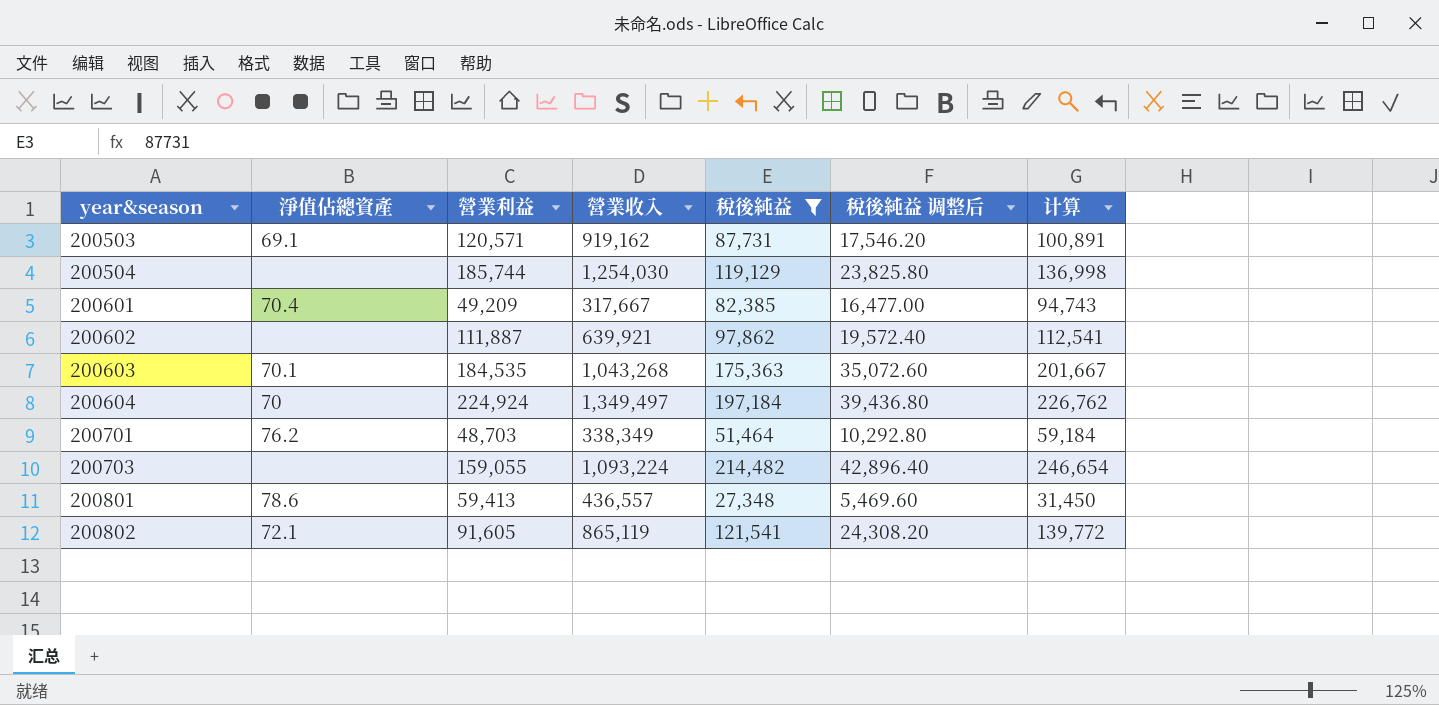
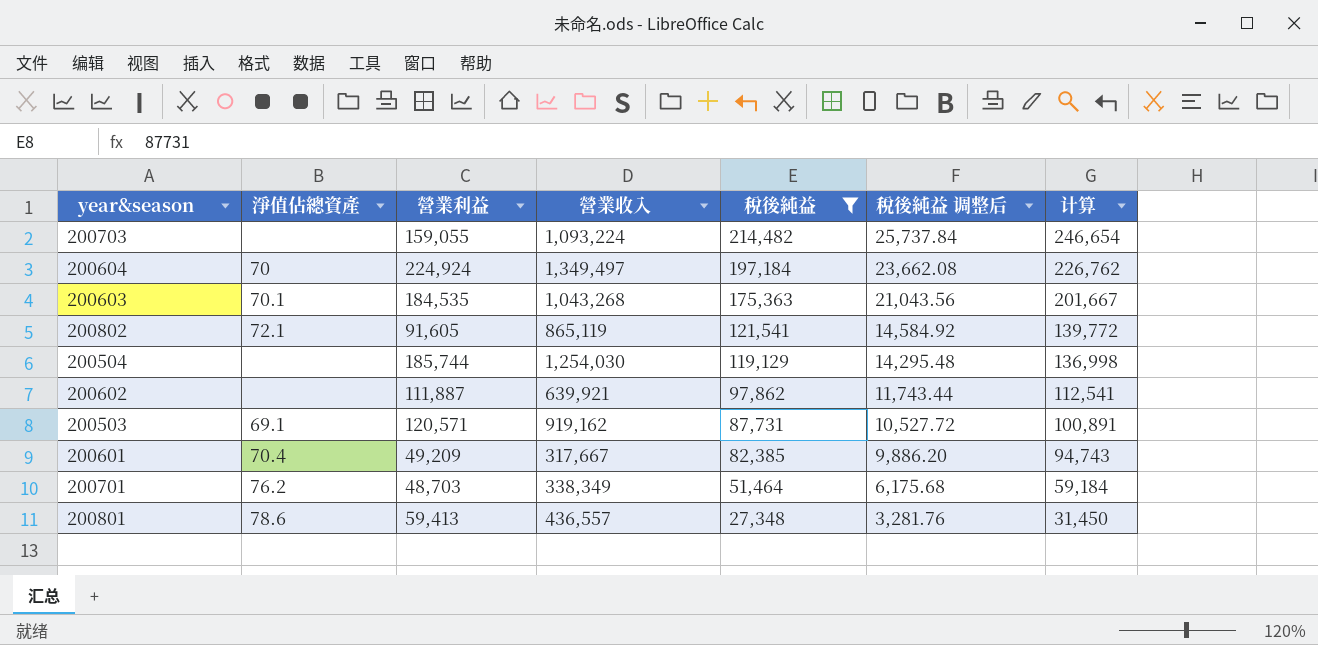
row order: year&season ascending -> 稅後純益 descending
column 稅後純益 调整后 | formula: [稅後純益] * 0.2 -> [稅後純益] * 0.12

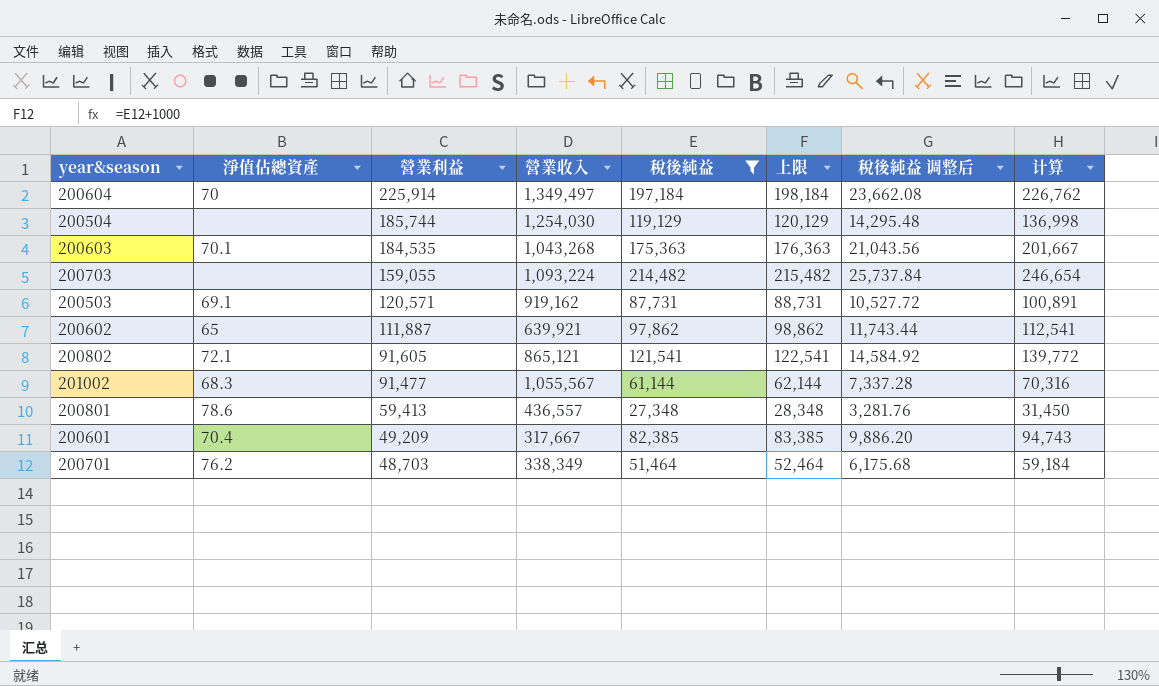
row order: 稅後純益 descending -> 營業利益 descending
column 上限 | formula: none -> [稅後純益] + 1000
200604 | 營業利益: 224,924 -> 225,914
200602 | 淨值佔總資產: none -> 65
200802 | 營業收入: 865,119 -> 865,121
row 201002: none -> 68.3 | 91,477 | 1,055,567 | 61,144 | 62,144 | 7,337.28 | 70,316

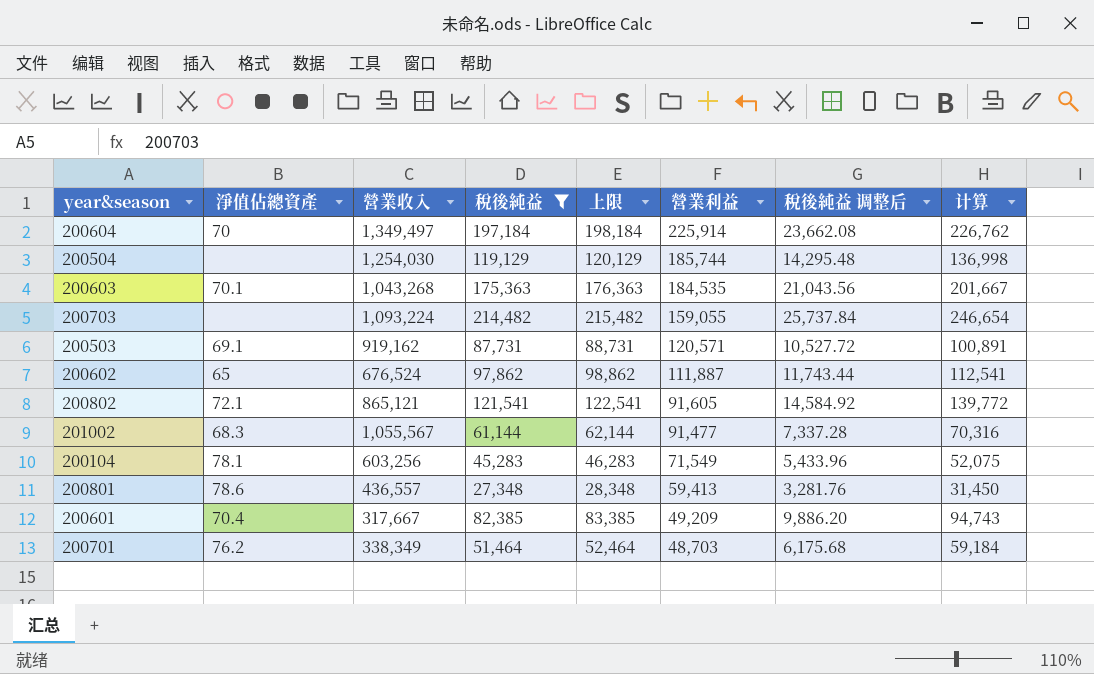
column 營業利益 | position: 3 -> 6
200602 | 營業收入: 639,921 -> 676,524
row 200104: none -> 78.1 | 603,256 | 45,283 | 46,283 | 71,549 | 5,433.96 | 52,075

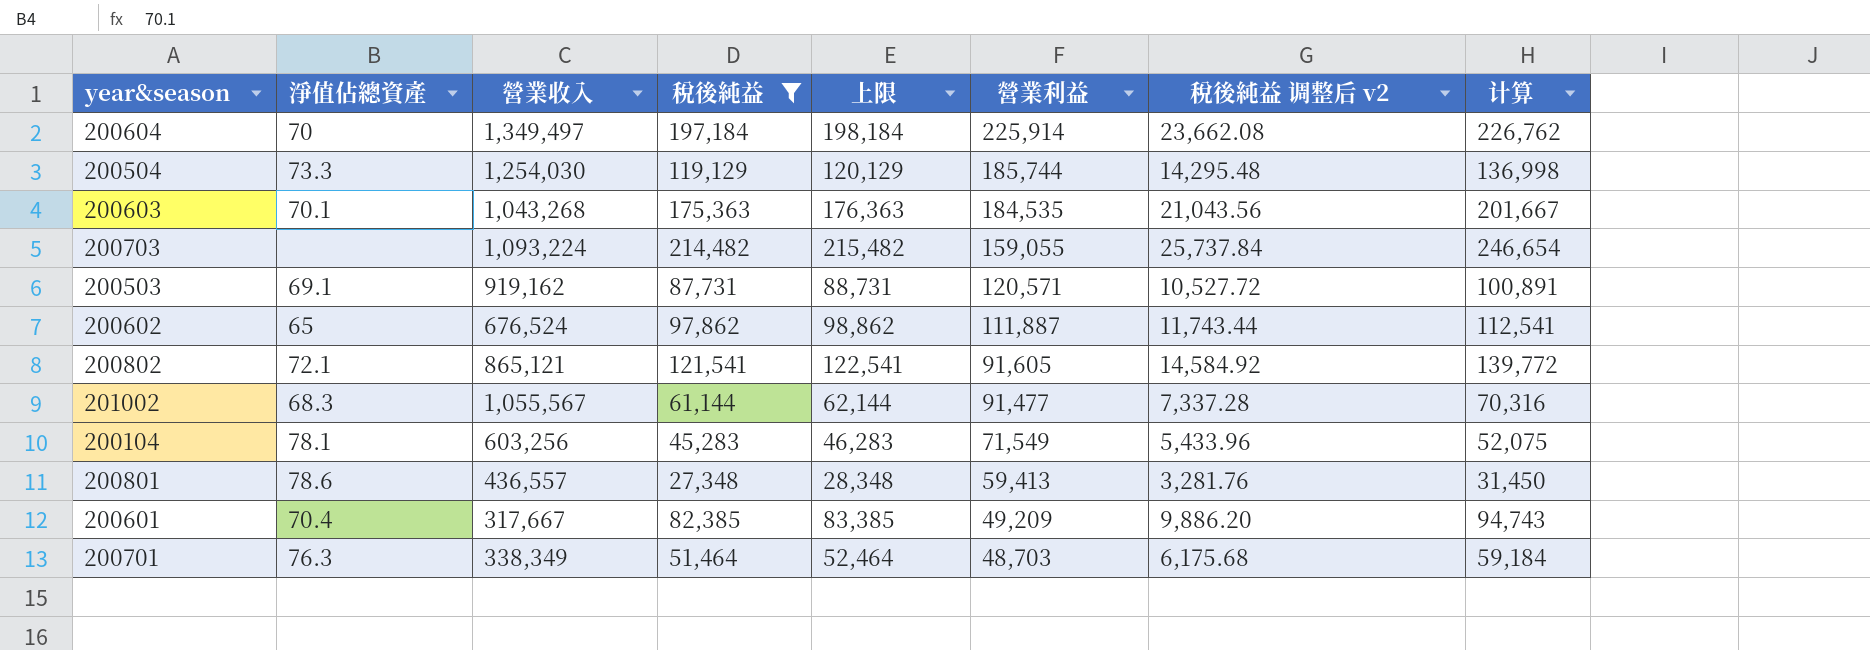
column name: 稅後純益 调整后 -> 稅後純益 调整后 v2
200504 | 淨值佔總資產: none -> 73.3
200701 | 淨值佔總資產: 76.2 -> 76.3

